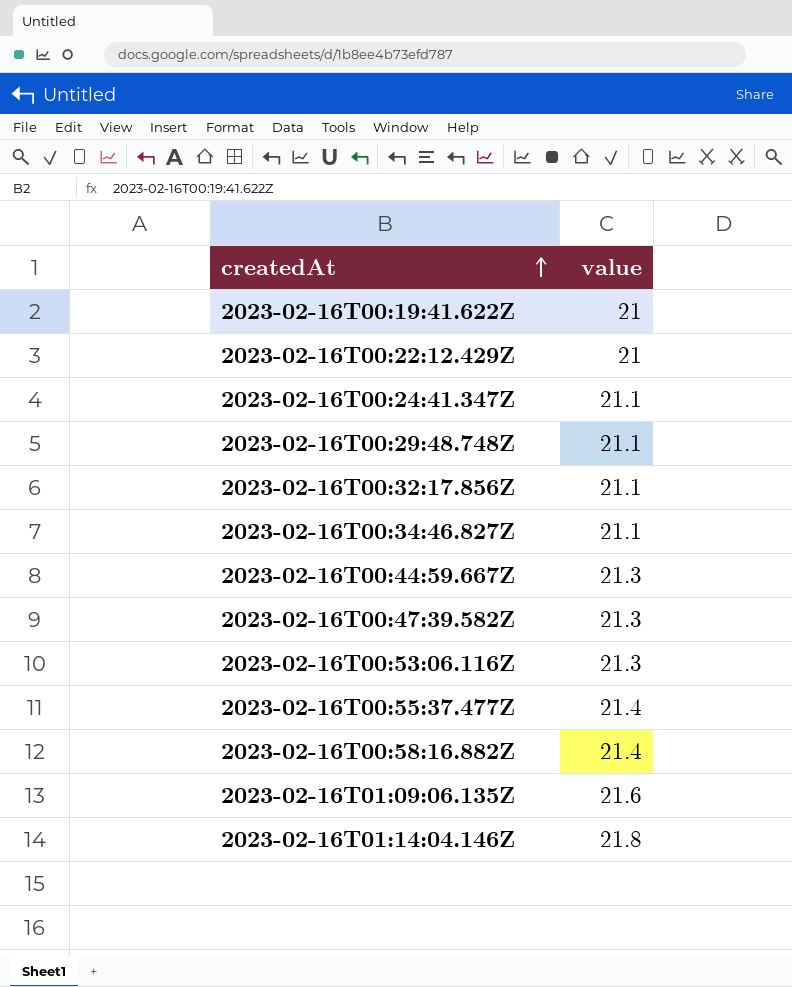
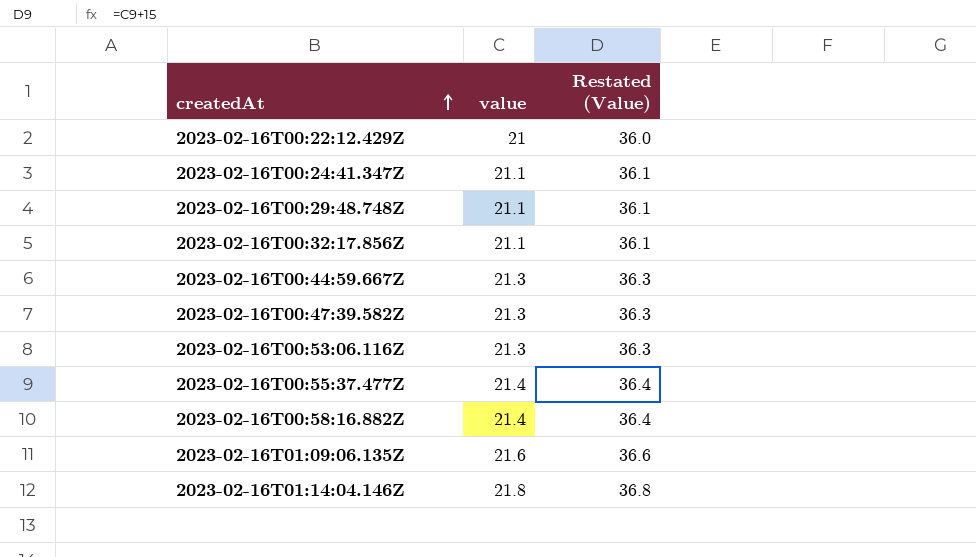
column Restated (Value) | formula: none -> [value] + 15
row 2023-02-16T00:19:41.622Z: 21 -> none
row 2023-02-16T00:34:46.827Z: 21.1 -> none

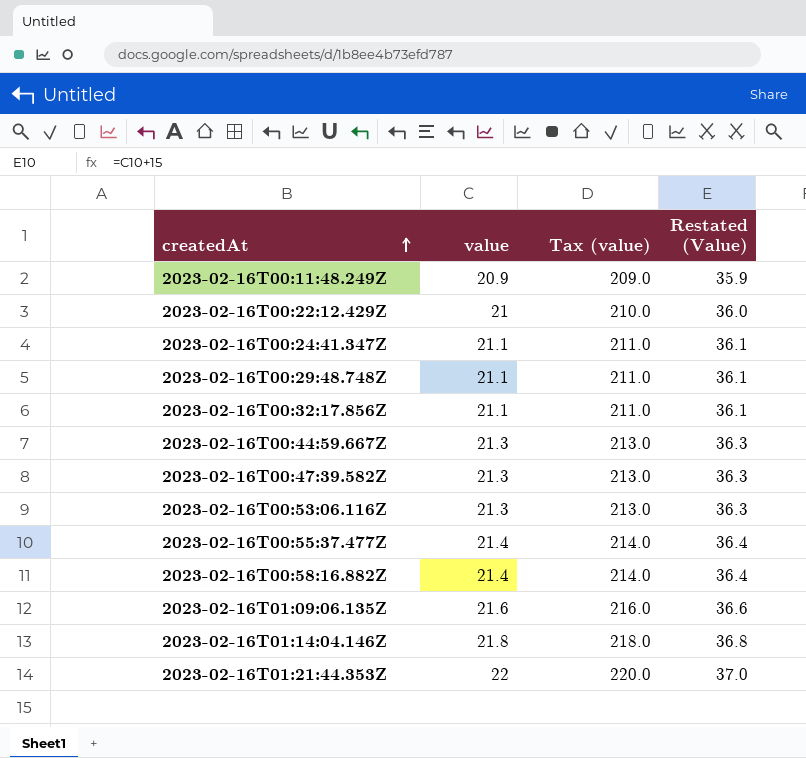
column Tax (value) | formula: none -> [value] * 10
row 2023-02-16T00:11:48.249Z: none -> 20.9 | 209.0 | 35.9
row 2023-02-16T01:21:44.353Z: none -> 22 | 220.0 | 37.0

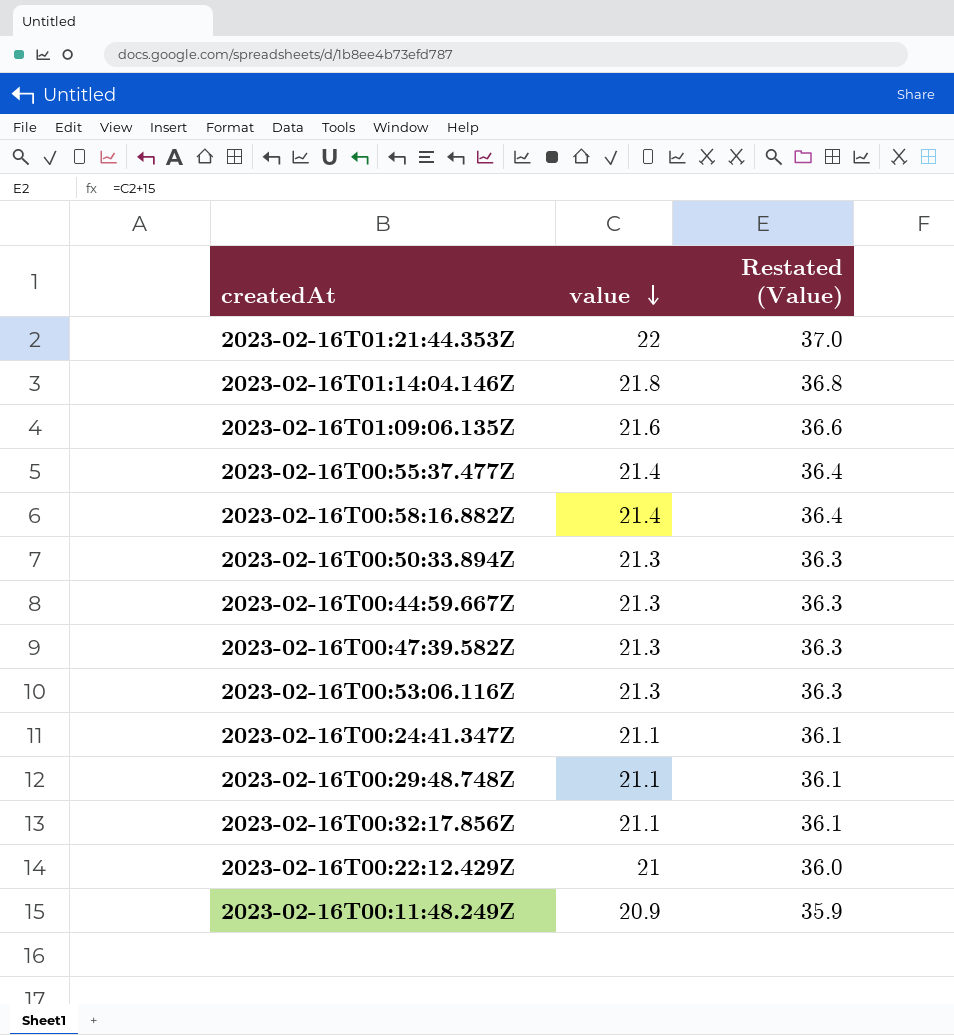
row order: createdAt ascending -> value descending
column Tax (value) | formula: [value] * 10 -> none
row 2023-02-16T00:50:33.894Z: none -> 21.3 | 36.3

